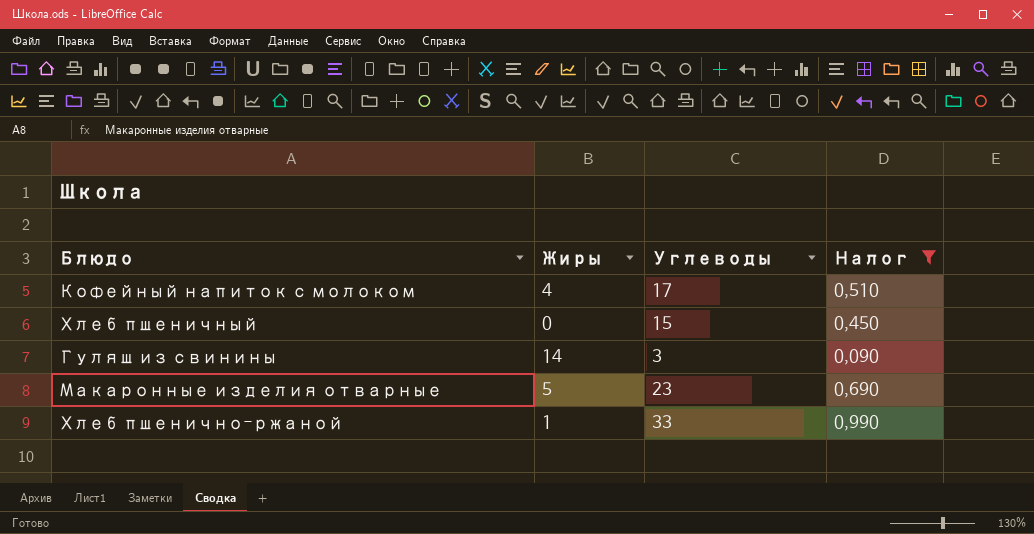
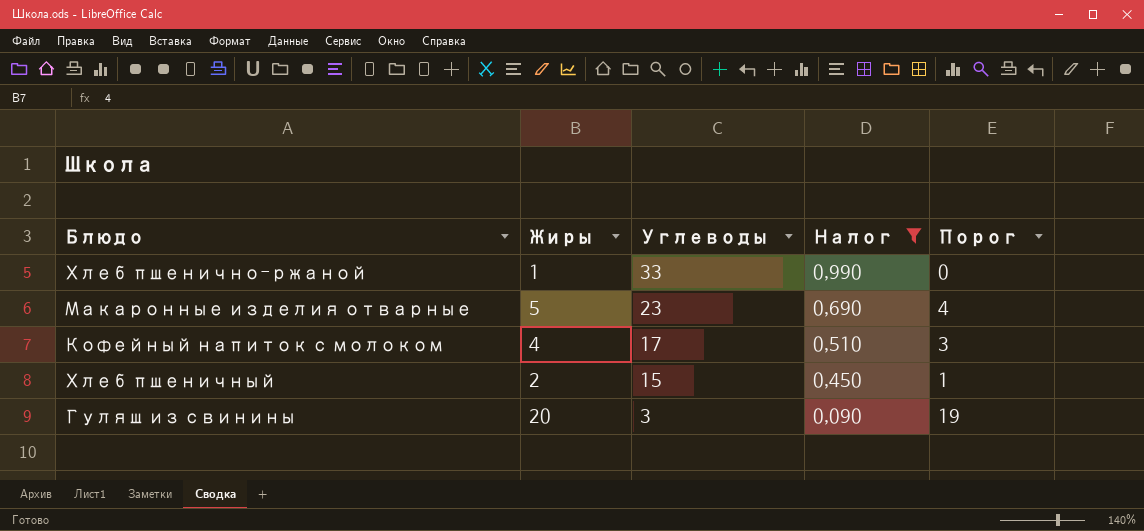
row order: none -> Углеводы descending
column Порог | formula: none -> [Жиры] - 1
Хлеб пшеничный | Жиры: 0 -> 2
Гуляш из свинины | Жиры: 14 -> 20

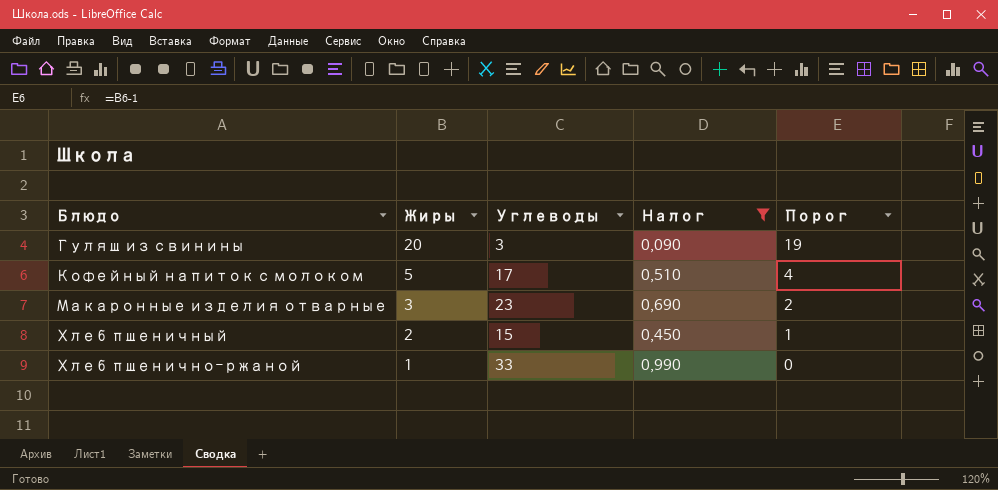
row order: Углеводы descending -> Жиры descending
Кофейный напиток с молоком | Жиры: 4 -> 5
Кофейный напиток с молоком | Порог: 3 -> 4
Макаронные изделия отварные | Жиры: 5 -> 3
Макаронные изделия отварные | Порог: 4 -> 2

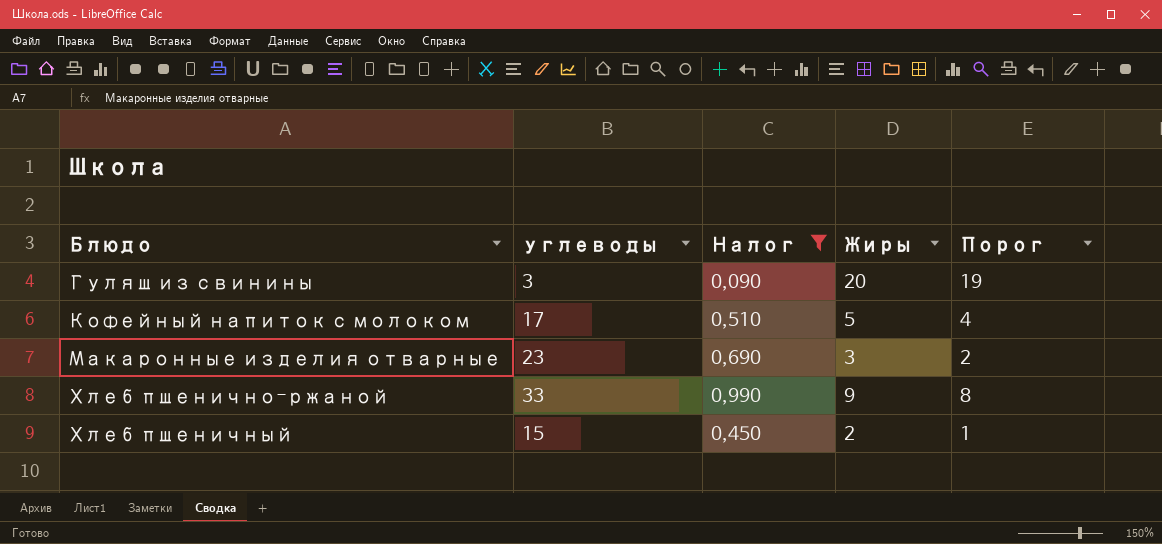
row order: Жиры descending -> Блюдо ascending
column name: Углеводы -> углеводы
column Жиры | position: 2 -> 4
Хлеб пшенично-ржаной | Жиры: 1 -> 9
Хлеб пшенично-ржаной | Порог: 0 -> 8

